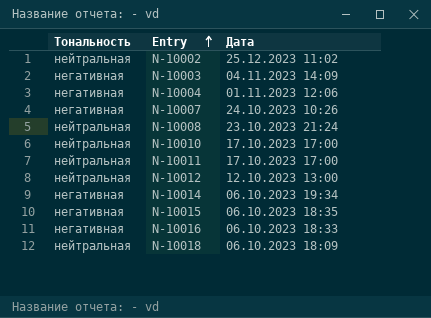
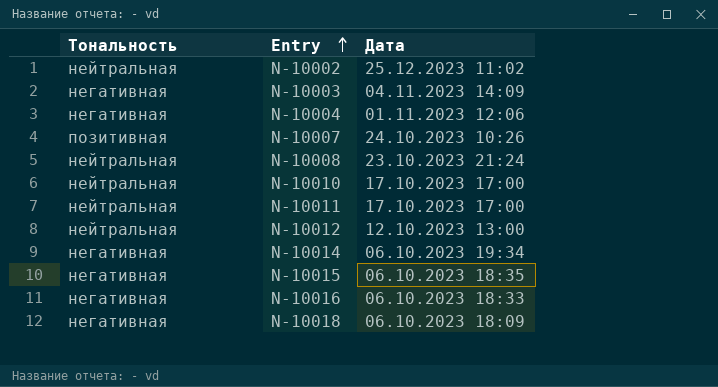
N-10007 | Тональность: негативная -> позитивная
N-10018 | Тональность: нейтральная -> негативная

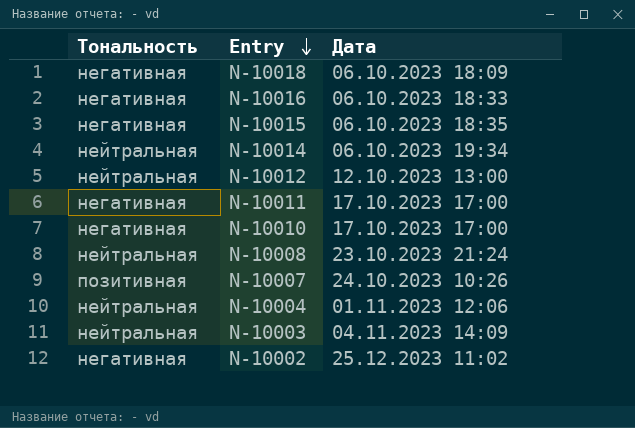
row order: Entry ascending -> Entry descending
N-10014 | Тональность: негативная -> нейтральная
N-10011 | Тональность: нейтральная -> негативная
N-10010 | Тональность: нейтральная -> негативная
N-10004 | Тональность: негативная -> нейтральная
N-10003 | Тональность: негативная -> нейтральная
N-10002 | Тональность: нейтральная -> негативная

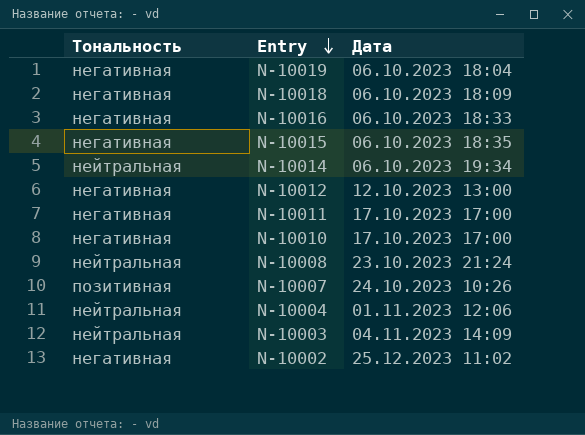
row N-10019: none -> негативная | 06.10.2023 18:04
N-10012 | Тональность: нейтральная -> негативная

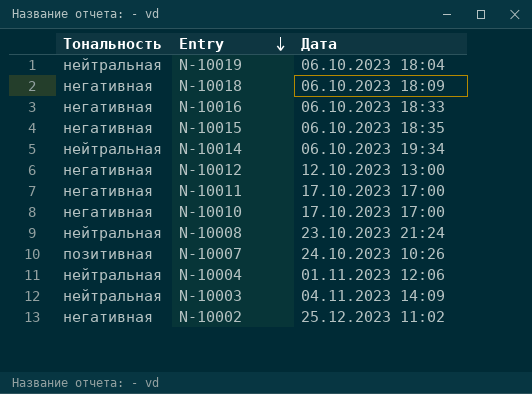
N-10019 | Тональность: негативная -> нейтральная

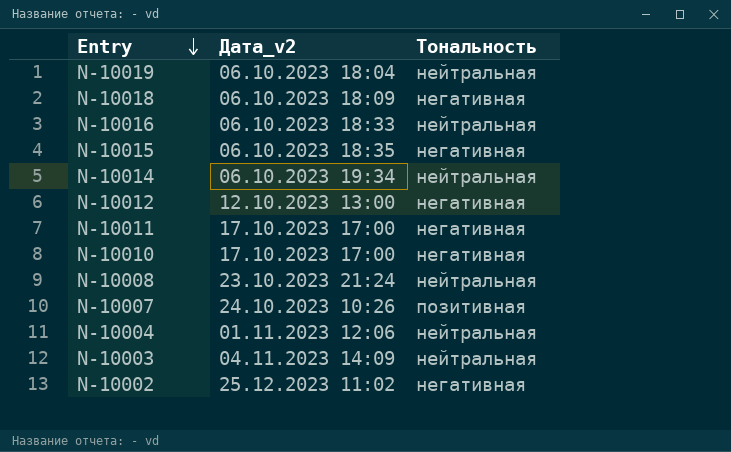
column name: Дата -> Дата_v2
column Тональность | position: 1 -> 3
N-10016 | Тональность: негативная -> нейтральная

